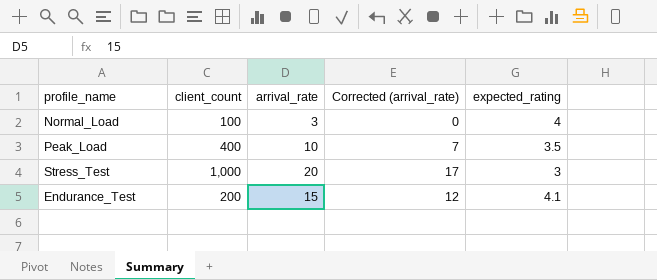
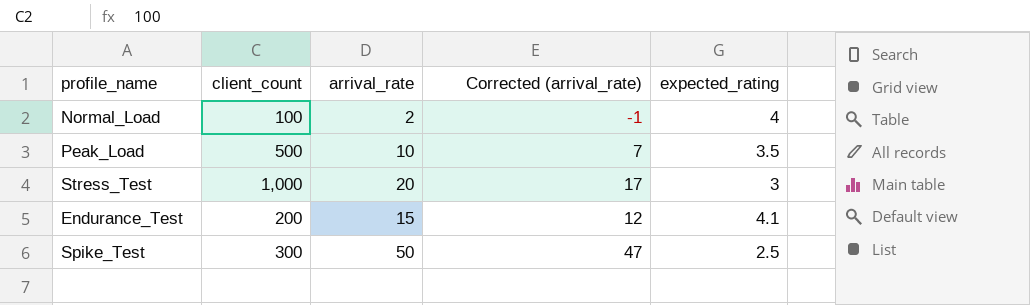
Normal_Load | arrival_rate: 3 -> 2
Normal_Load | Corrected (arrival_rate): 0 -> -1
Peak_Load | client_count: 400 -> 500
row Spike_Test: none -> 300 | 50 | 47 | 2.5

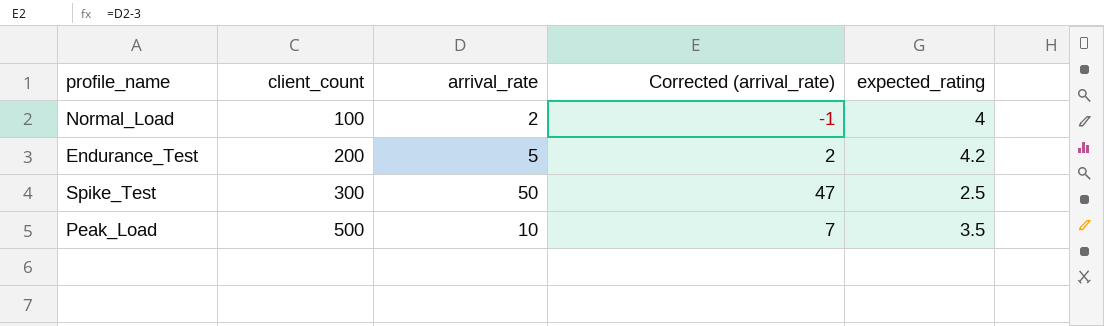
row order: none -> client_count ascending
row Stress_Test: 1,000 | 20 | 17 | 3 -> none
Endurance_Test | arrival_rate: 15 -> 5
Endurance_Test | Corrected (arrival_rate): 12 -> 2
Endurance_Test | expected_rating: 4.1 -> 4.2

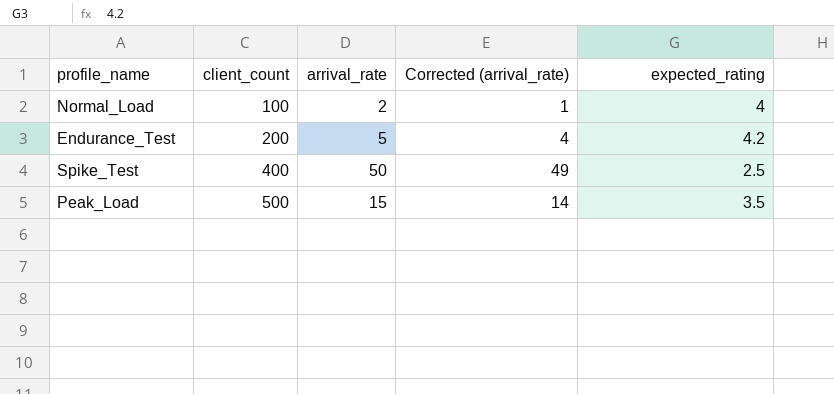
column Corrected (arrival_rate) | formula: [arrival_rate] - 3 -> [arrival_rate] - 1
Spike_Test | client_count: 300 -> 400
Peak_Load | arrival_rate: 10 -> 15

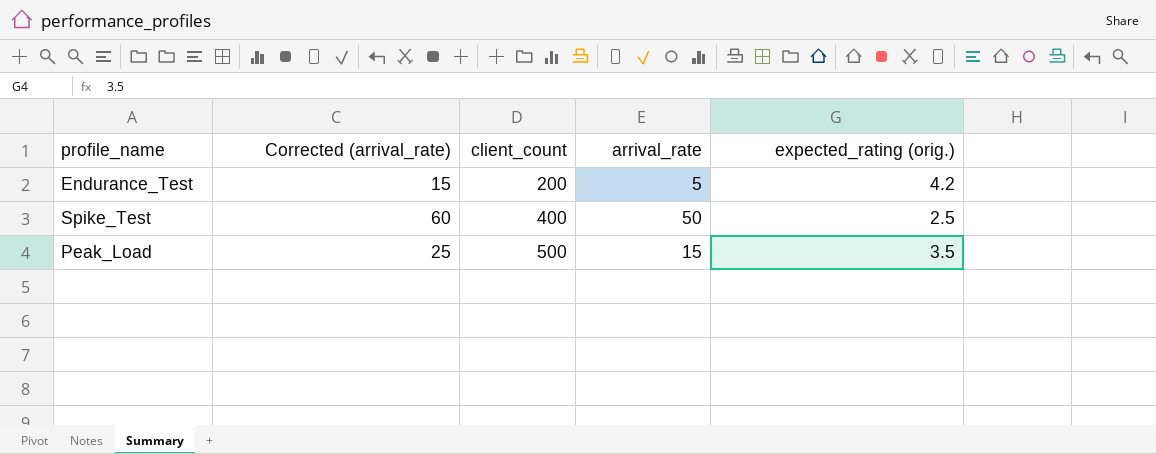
column Corrected (arrival_rate) | formula: [arrival_rate] - 1 -> [arrival_rate] + 10
column Corrected (arrival_rate) | position: 4 -> 2
column name: expected_rating -> expected_rating (orig.)
row Normal_Load: 100 | 2 | 1 | 4 -> none

